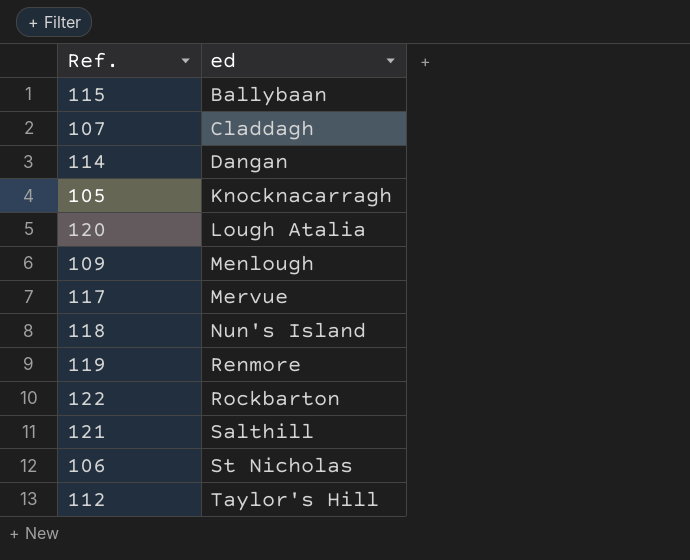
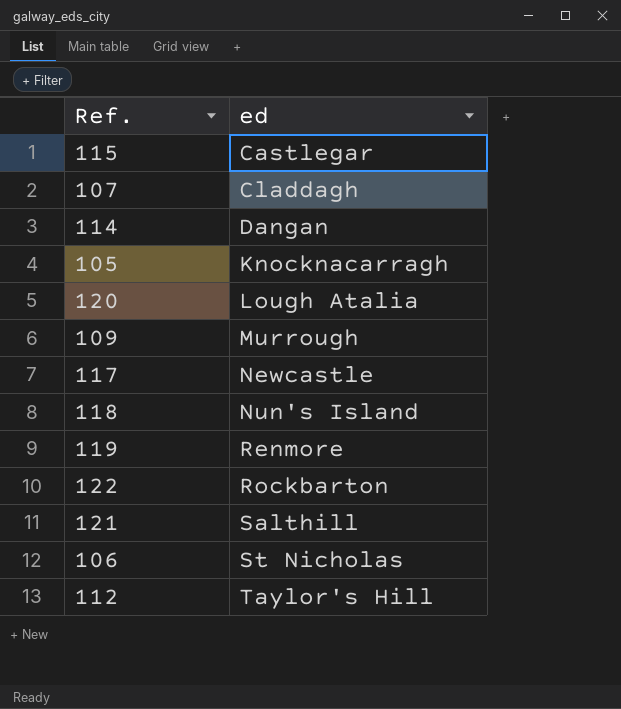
115 | ed: Ballybaan -> Castlegar
109 | ed: Menlough -> Murrough
117 | ed: Mervue -> Newcastle

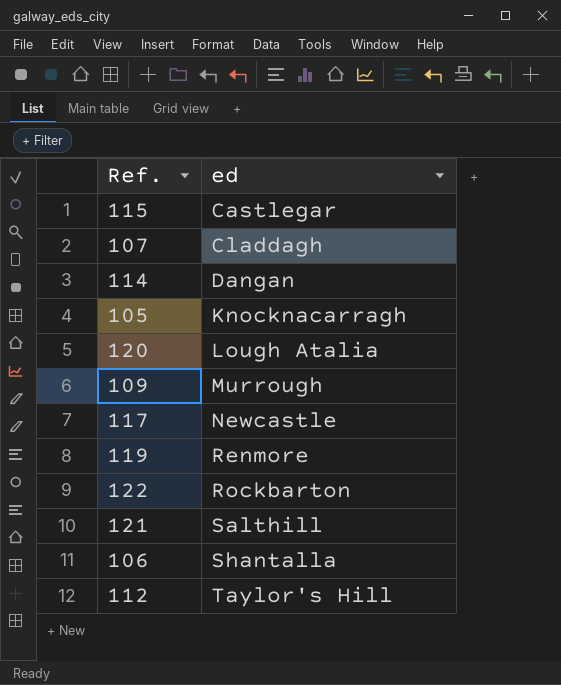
row 118: Nun's Island -> none
106 | ed: St Nicholas -> Shantalla

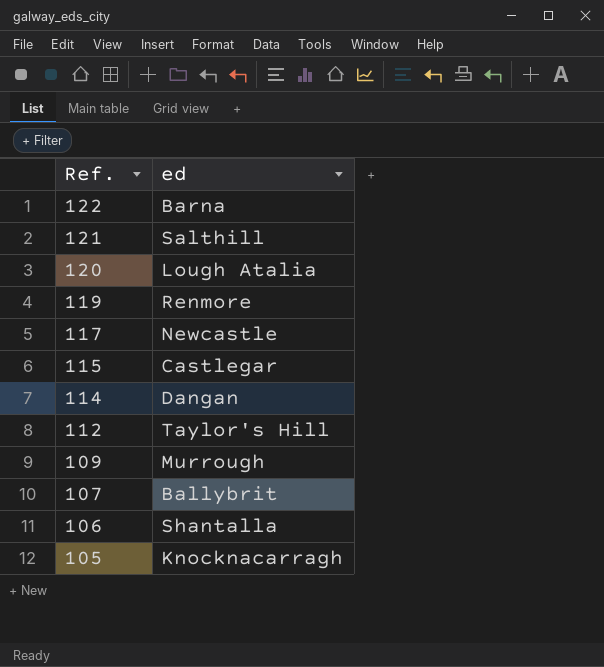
row order: ed ascending -> Ref. descending
122 | ed: Rockbarton -> Barna
107 | ed: Claddagh -> Ballybrit

